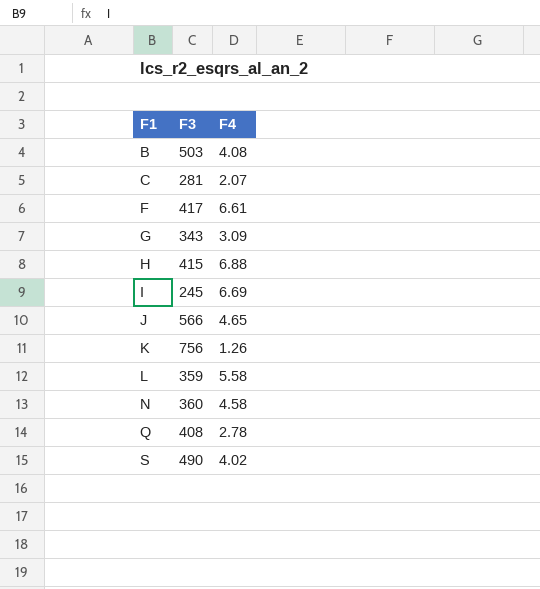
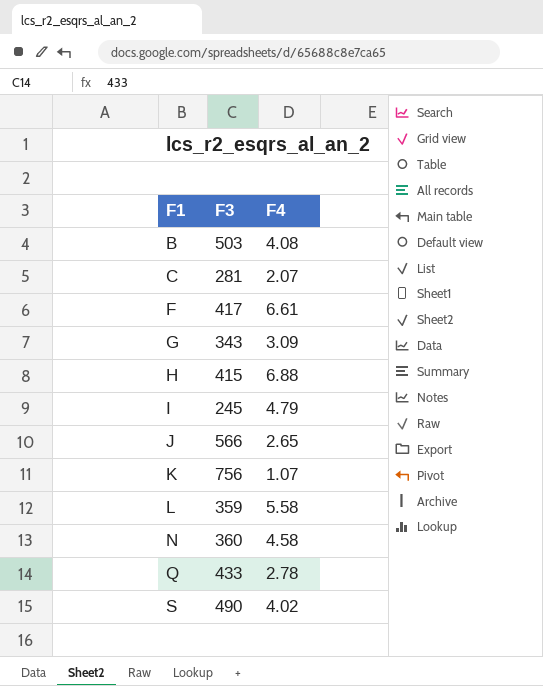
I | F4: 6.69 -> 4.79
J | F4: 4.65 -> 2.65
K | F4: 1.26 -> 1.07
Q | F3: 408 -> 433

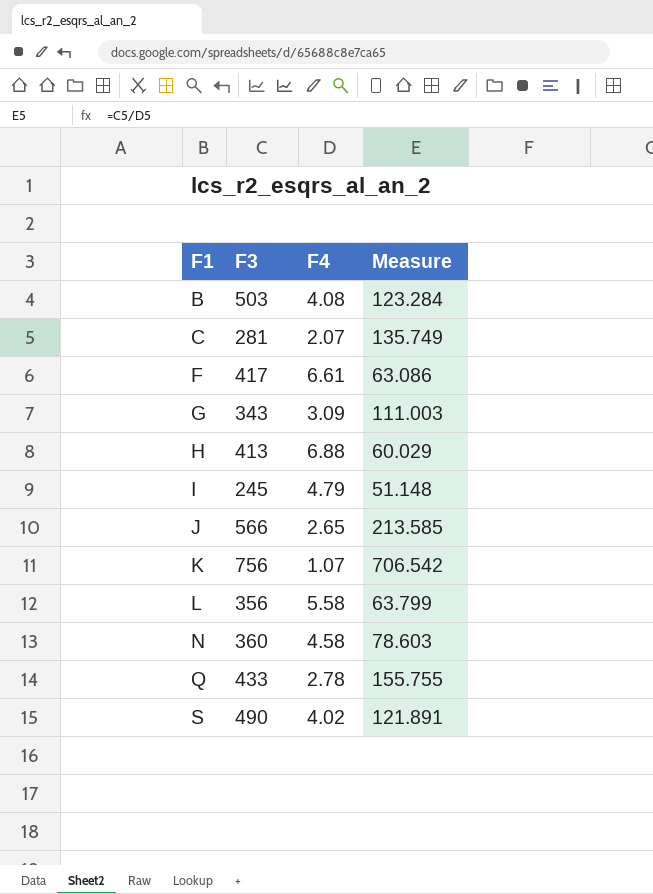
column Measure | formula: none -> [F3] / [F4]
H | F3: 415 -> 413
L | F3: 359 -> 356

